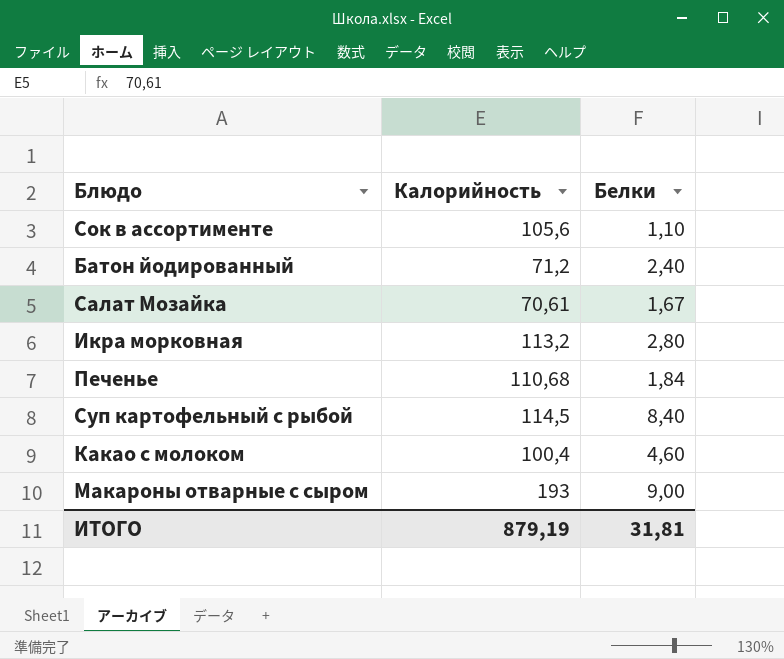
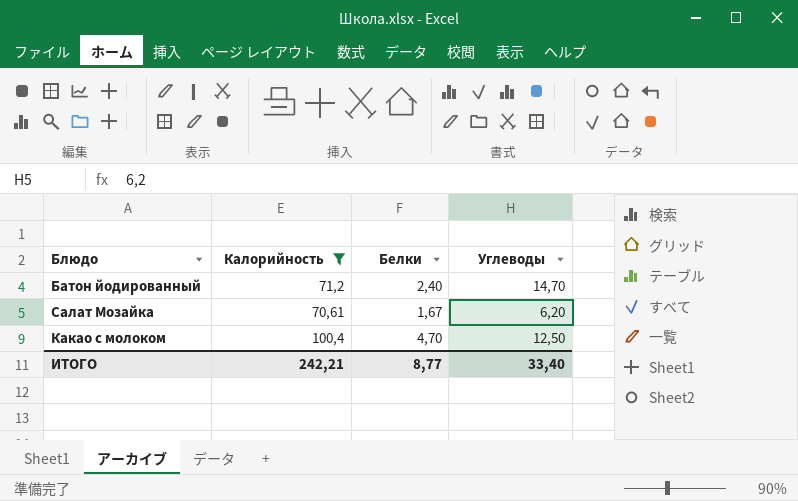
filter: none -> Калорийность <= 100,4
column Углеводы | position: none -> 4
Какао с молоком | Белки: 4,60 -> 4,70
ИТОГО | Калорийность: 879,19 -> 242,21
ИТОГО | Белки: 31,81 -> 8,77

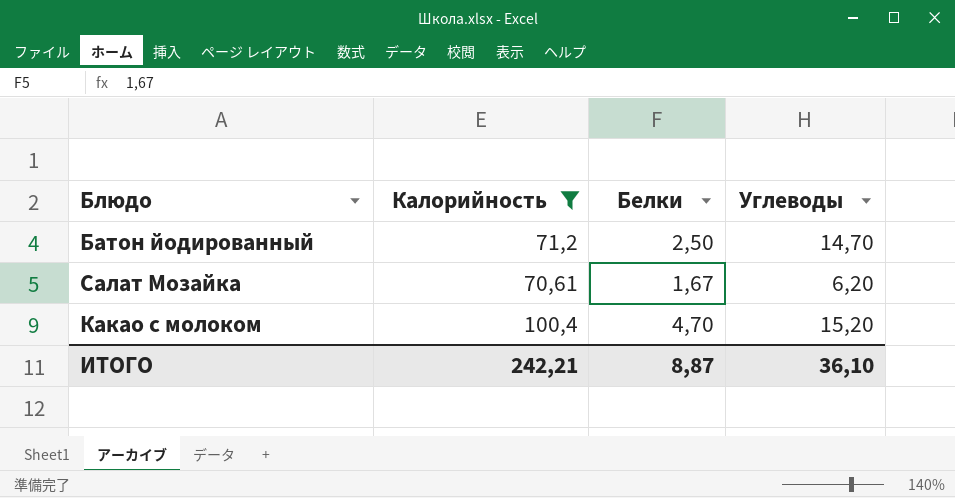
Батон йодированный | Белки: 2,40 -> 2,50
Какао с молоком | Углеводы: 12,50 -> 15,20
ИТОГО | Белки: 8,77 -> 8,87
ИТОГО | Углеводы: 33,40 -> 36,10

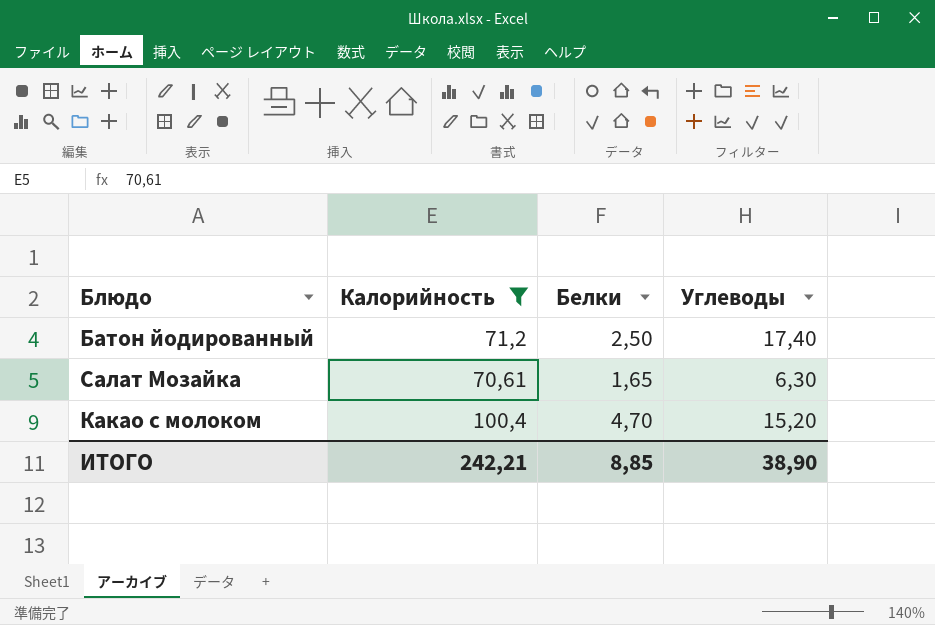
Батон йодированный | Углеводы: 14,70 -> 17,40
Салат Мозайка | Белки: 1,67 -> 1,65
Салат Мозайка | Углеводы: 6,20 -> 6,30
ИТОГО | Белки: 8,87 -> 8,85
ИТОГО | Углеводы: 36,10 -> 38,90

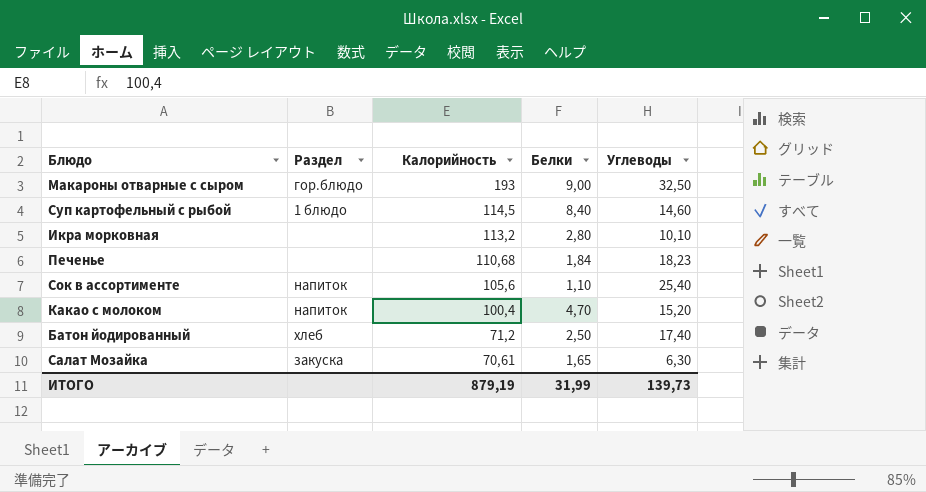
filter: Калорийность <= 100,4 -> none
row order: none -> Калорийность descending
column Раздел | position: none -> 2
ИТОГО | Калорийность: 242,21 -> 879,19
ИТОГО | Белки: 8,85 -> 31,99
ИТОГО | Углеводы: 38,90 -> 139,73

